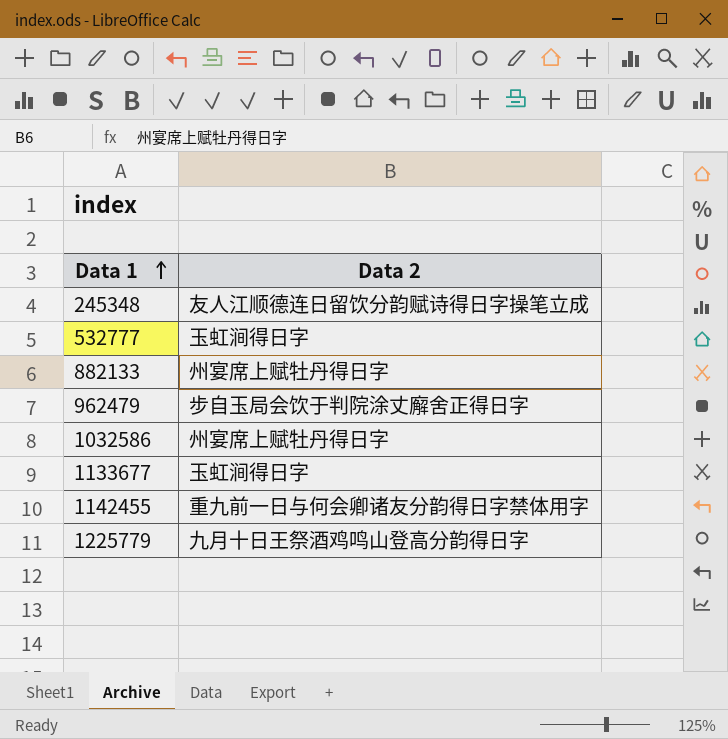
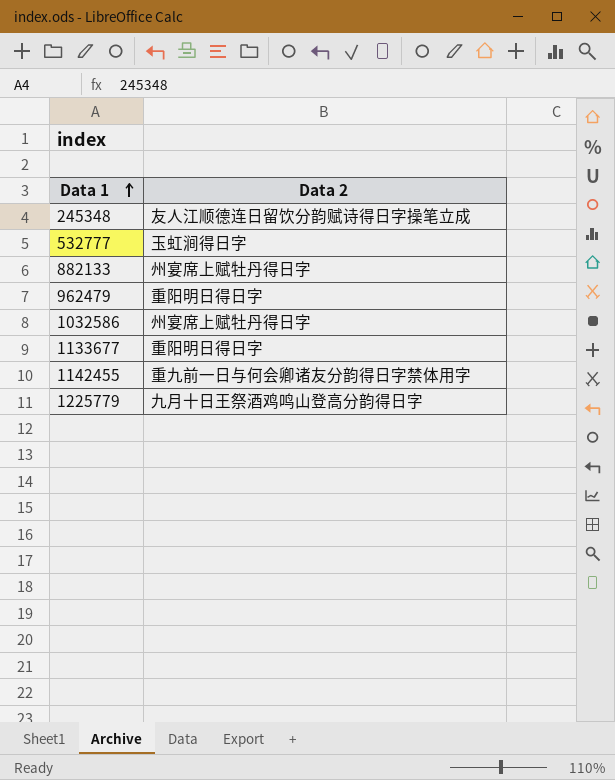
962479 | Data 2: 步自玉局会饮于判院涂丈廨舍正得日字 -> 重阳明日得日字
1133677 | Data 2: 玉虹涧得日字 -> 重阳明日得日字

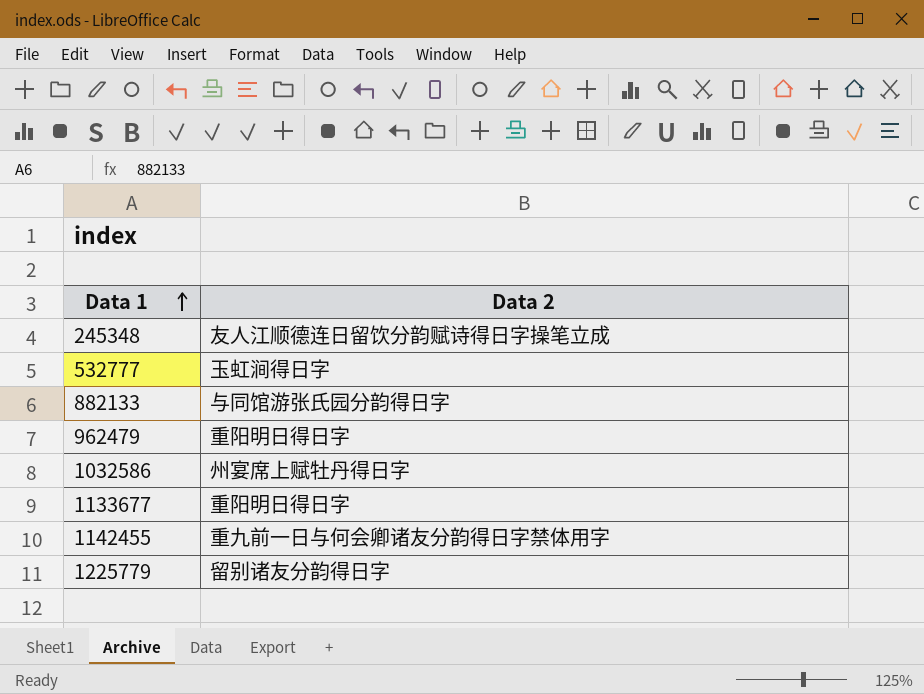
882133 | Data 2: 州宴席上赋牡丹得日字 -> 与同馆游张氏园分韵得日字
1225779 | Data 2: 九月十日王祭酒鸡鸣山登高分韵得日字 -> 留别诸友分韵得日字

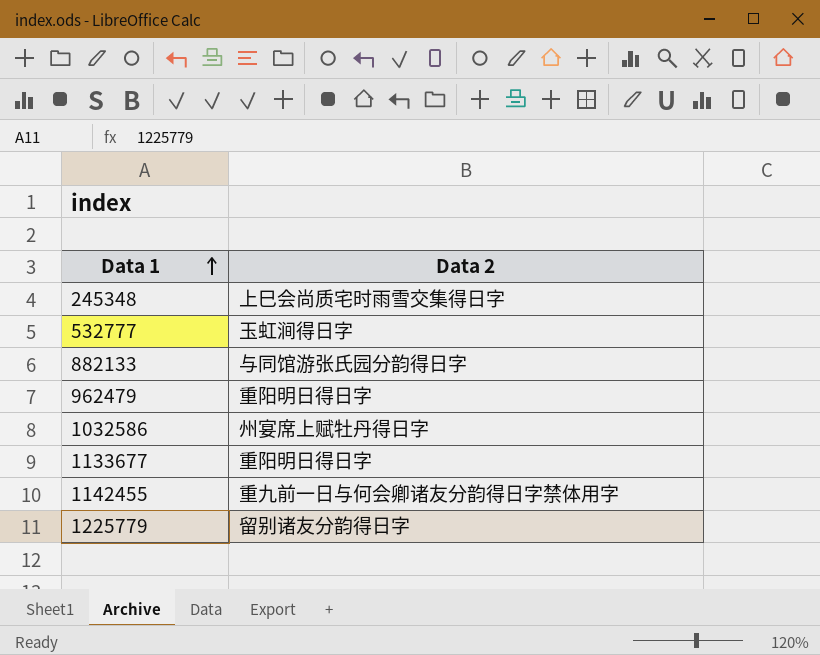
245348 | Data 2: 友人江顺德连日留饮分韵赋诗得日字操笔立成 -> 上巳会尚质宅时雨雪交集得日字

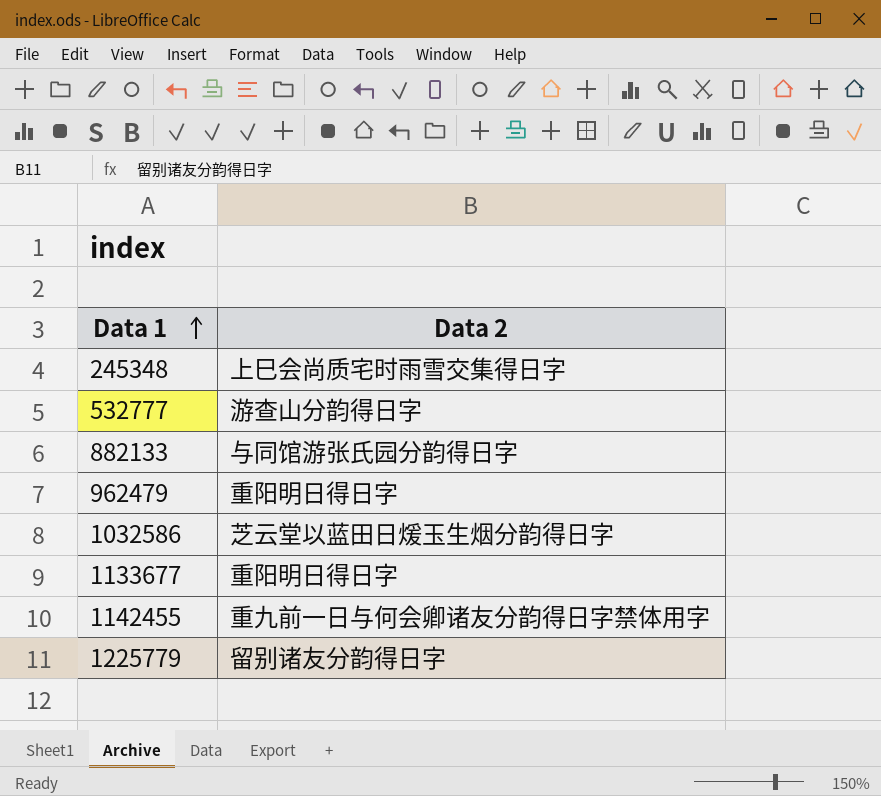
532777 | Data 2: 玉虹涧得日字 -> 游查山分韵得日字
1032586 | Data 2: 州宴席上赋牡丹得日字 -> 芝云堂以蓝田日煖玉生烟分韵得日字

